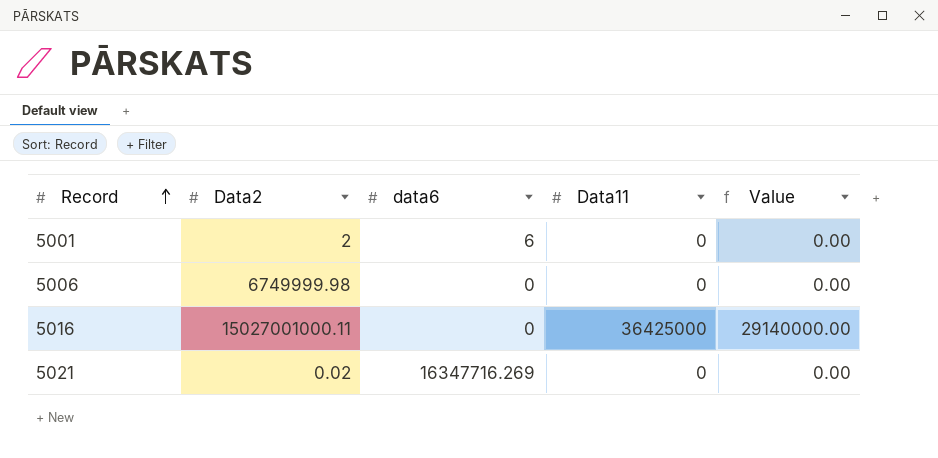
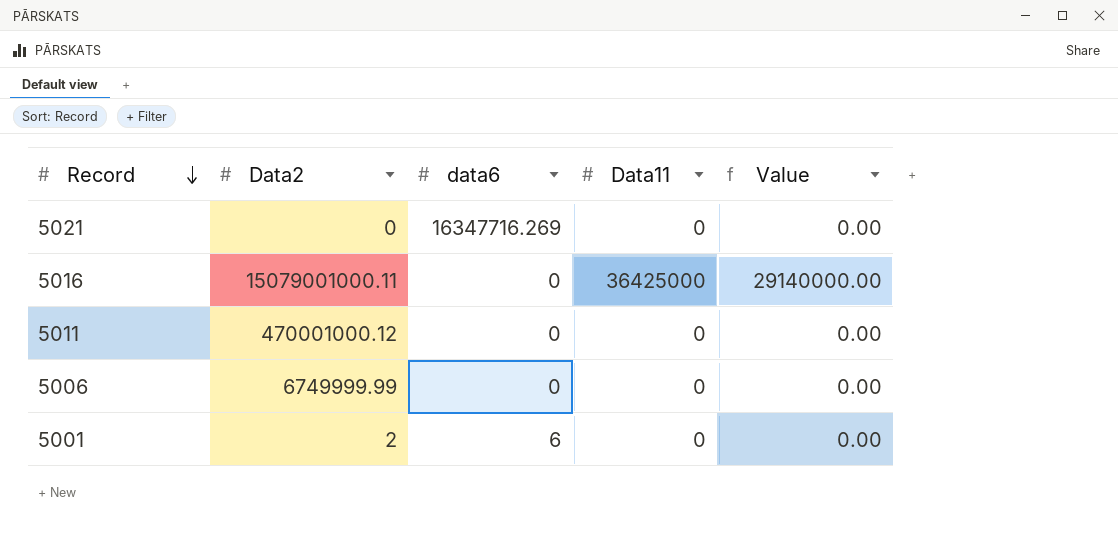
row order: Record ascending -> Record descending
5021 | Data2: 0.02 -> 0
5016 | Data2: 15027001000.11 -> 15079001000.11
row 5011: none -> 470001000.12 | 0 | 0 | 0.00
5006 | Data2: 6749999.98 -> 6749999.99

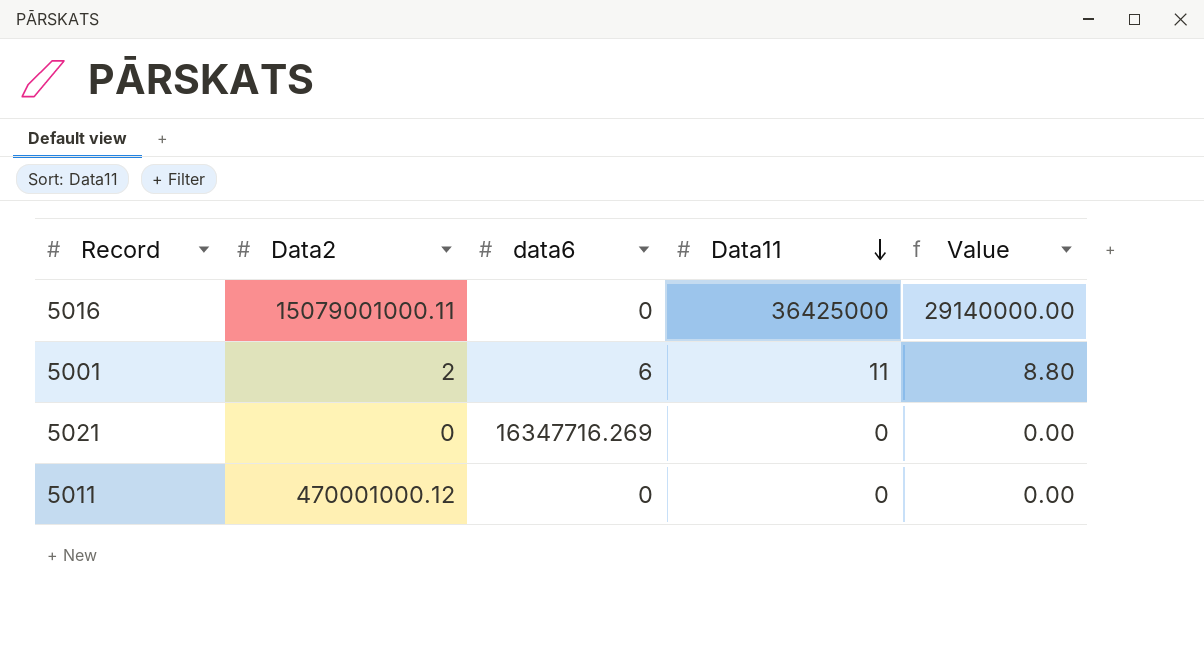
row order: Record descending -> Data11 descending
row 5006: 6749999.99 | 0 | 0 | 0.00 -> none
5001 | Data11: 0 -> 11
5001 | Value: 0.00 -> 8.80

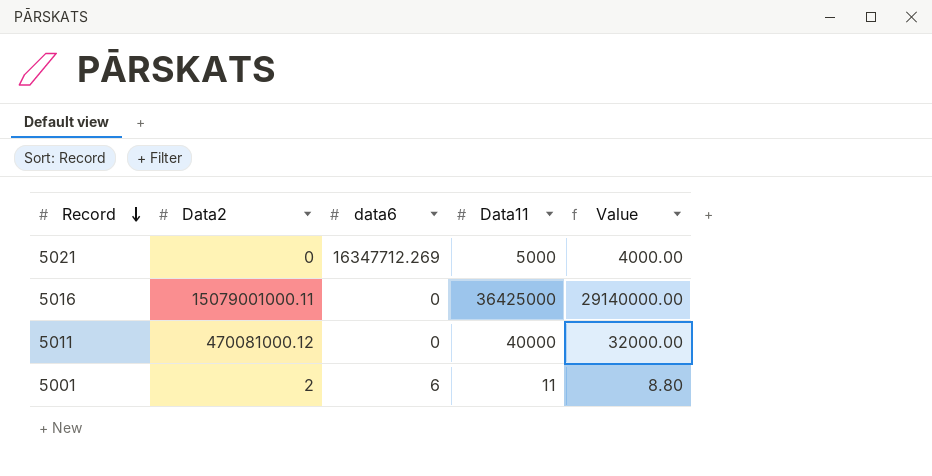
row order: Data11 descending -> Record descending
5021 | data6: 16347716.269 -> 16347712.269
5021 | Data11: 0 -> 5000
5021 | Value: 0.00 -> 4000.00
5011 | Data2: 470001000.12 -> 470081000.12
5011 | Data11: 0 -> 40000
5011 | Value: 0.00 -> 32000.00

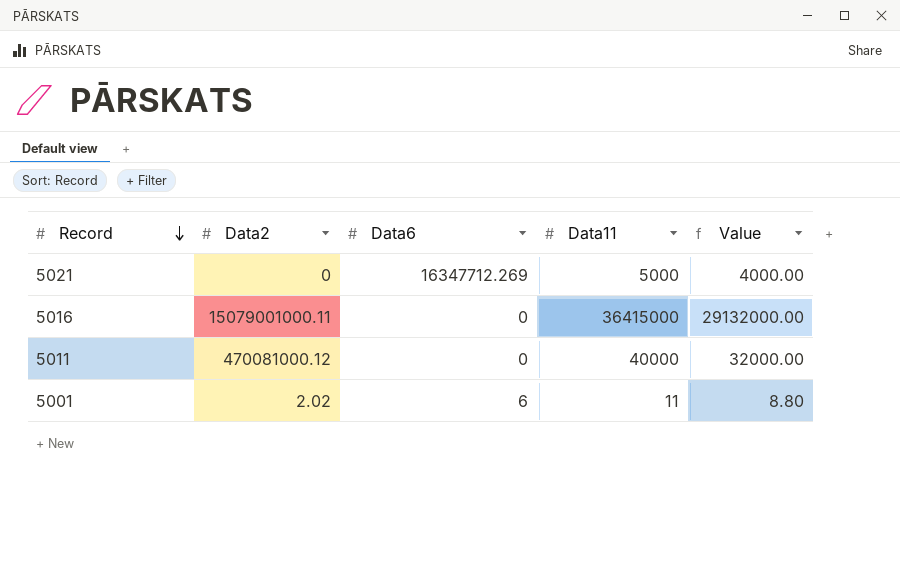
column name: data6 -> Data6
5016 | Data11: 36425000 -> 36415000
5016 | Value: 29140000.00 -> 29132000.00
5001 | Data2: 2 -> 2.02

